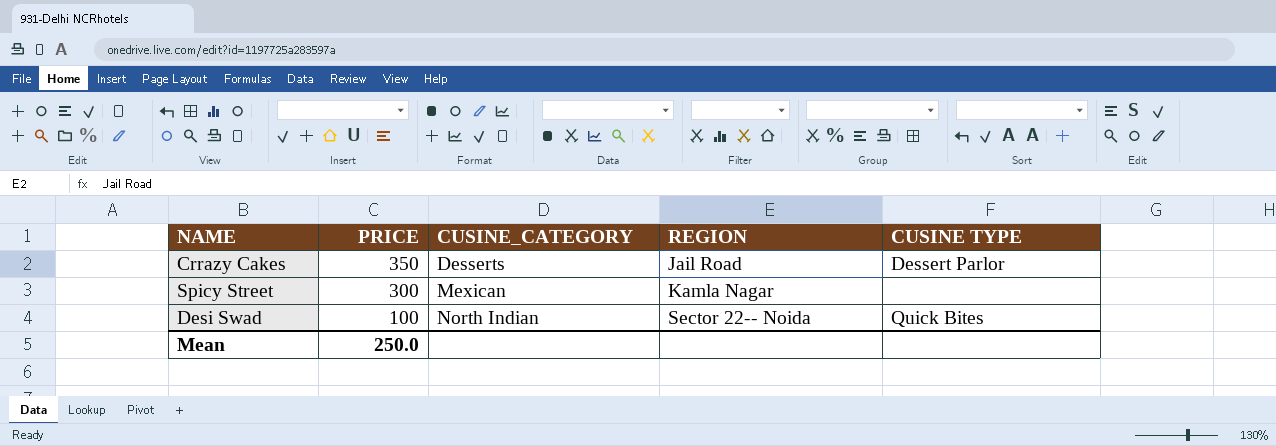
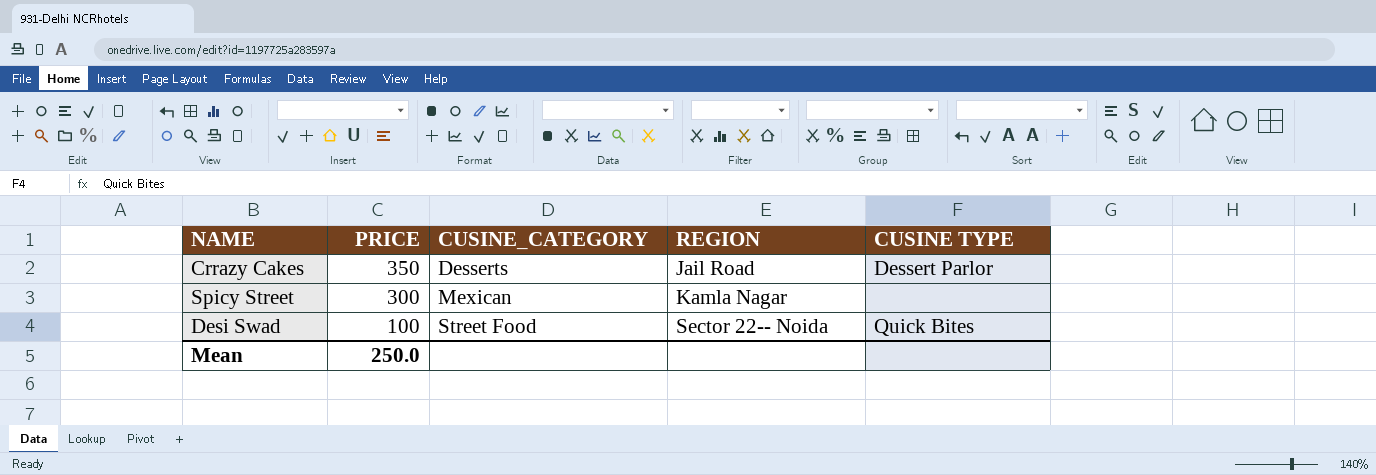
Desi Swad | CUSINE_CATEGORY: North Indian -> Street Food

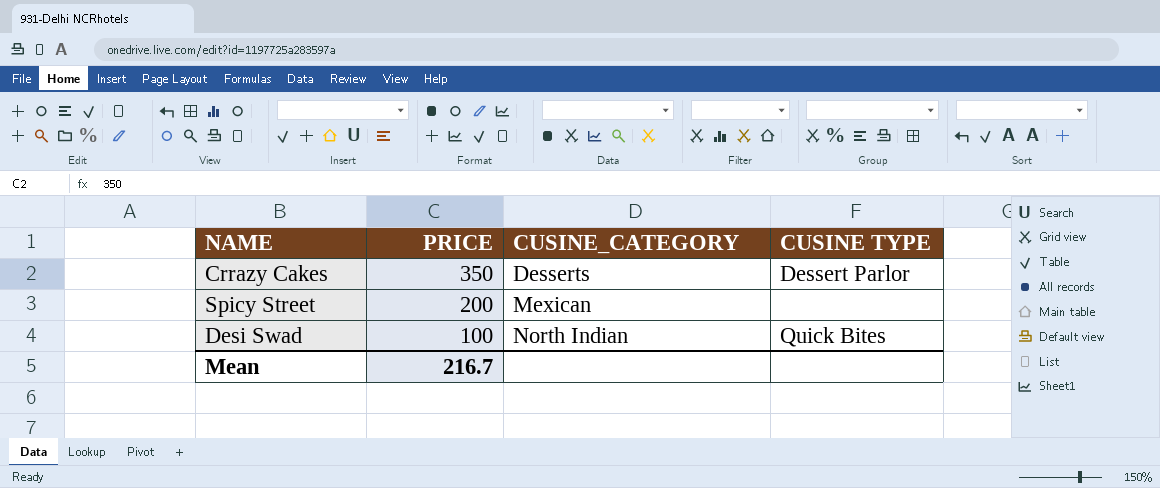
column REGION | position: 4 -> none
Spicy Street | PRICE: 300 -> 200
Desi Swad | CUSINE_CATEGORY: Street Food -> North Indian
Mean | PRICE: 250.0 -> 216.7

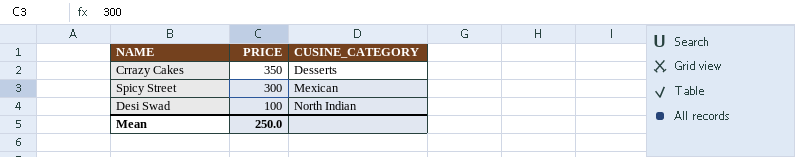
column CUSINE TYPE | position: 4 -> none
Spicy Street | PRICE: 200 -> 300
Mean | PRICE: 216.7 -> 250.0

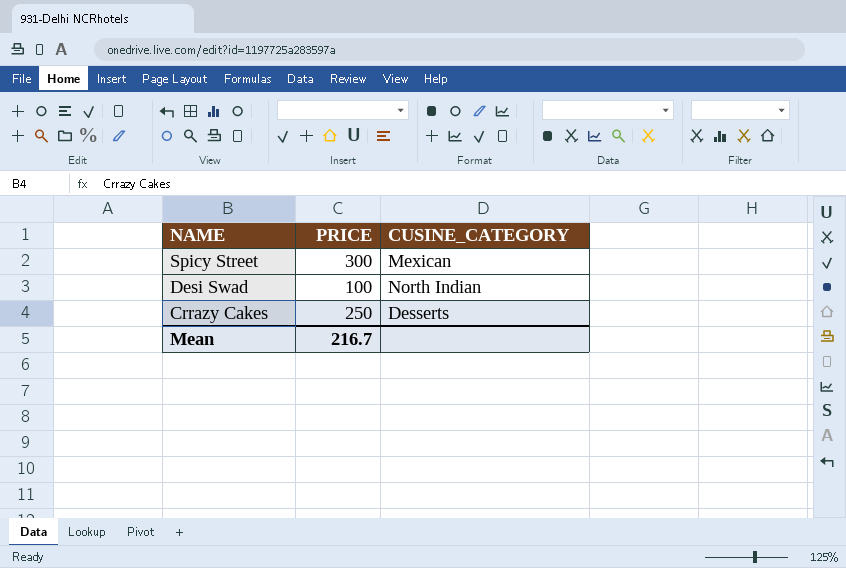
row order: PRICE descending -> NAME descending
Crrazy Cakes | PRICE: 350 -> 250
Mean | PRICE: 250.0 -> 216.7

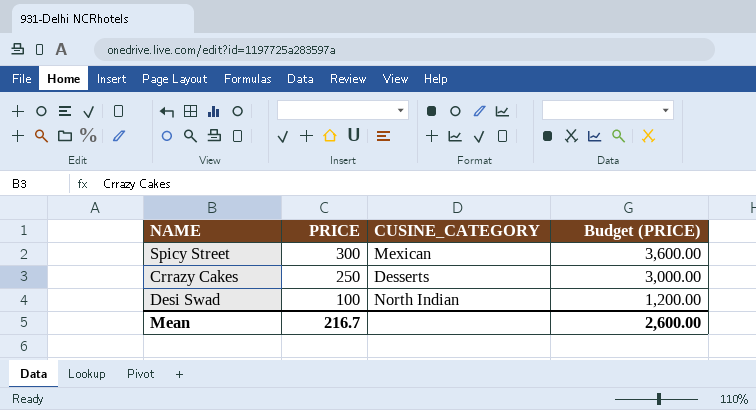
row order: NAME descending -> PRICE descending
column Budget (PRICE) | formula: none -> [PRICE] * 12

